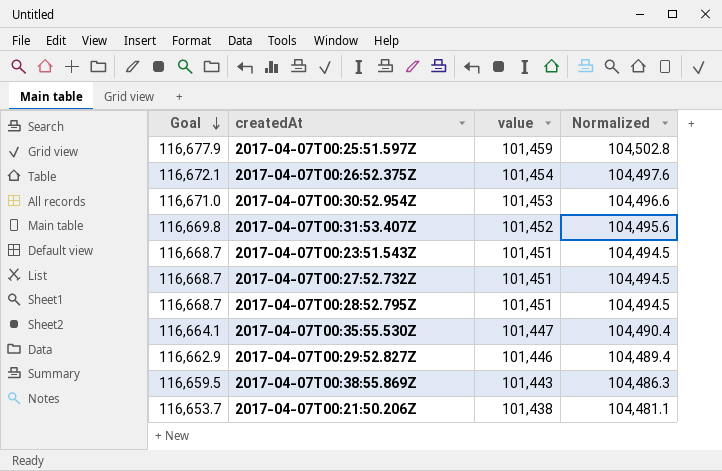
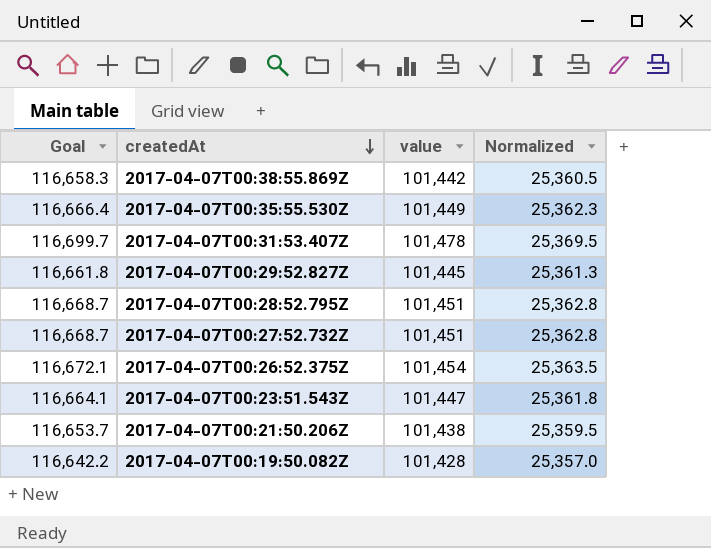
row order: Goal descending -> createdAt descending
column Normalized | formula: [value] * 1.03 -> [value] * 0.25
row 2017-04-07T00:25:51.597Z: 116,677.9 | 101,459 | 104,502.8 -> none
row 2017-04-07T00:30:52.954Z: 116,671.0 | 101,453 | 104,496.6 -> none
2017-04-07T00:38:55.869Z | Goal: 116,659.5 -> 116,658.3
2017-04-07T00:38:55.869Z | value: 101,443 -> 101,442
2017-04-07T00:35:55.530Z | Goal: 116,664.1 -> 116,666.4
2017-04-07T00:35:55.530Z | value: 101,447 -> 101,449
2017-04-07T00:31:53.407Z | Goal: 116,669.8 -> 116,699.7
2017-04-07T00:31:53.407Z | value: 101,452 -> 101,478
2017-04-07T00:29:52.827Z | Goal: 116,662.9 -> 116,661.8
2017-04-07T00:29:52.827Z | value: 101,446 -> 101,445
2017-04-07T00:23:51.543Z | Goal: 116,668.7 -> 116,664.1
2017-04-07T00:23:51.543Z | value: 101,451 -> 101,447
row 2017-04-07T00:19:50.082Z: none -> 116,642.2 | 101,428 | 25,357.0

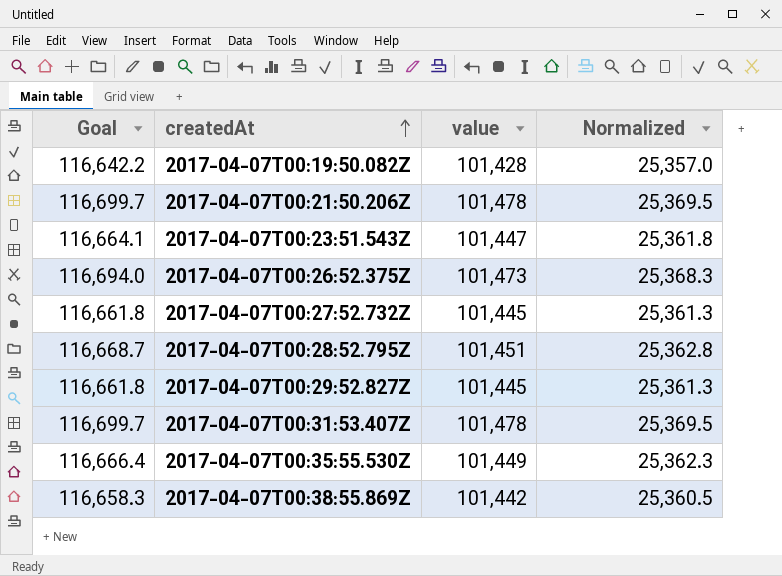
row order: createdAt descending -> createdAt ascending
2017-04-07T00:21:50.206Z | Goal: 116,653.7 -> 116,699.7
2017-04-07T00:21:50.206Z | value: 101,438 -> 101,478
2017-04-07T00:21:50.206Z | Normalized: 25,359.5 -> 25,369.5
2017-04-07T00:26:52.375Z | Goal: 116,672.1 -> 116,694.0
2017-04-07T00:26:52.375Z | value: 101,454 -> 101,473
2017-04-07T00:26:52.375Z | Normalized: 25,363.5 -> 25,368.3
2017-04-07T00:27:52.732Z | Goal: 116,668.7 -> 116,661.8
2017-04-07T00:27:52.732Z | value: 101,451 -> 101,445
2017-04-07T00:27:52.732Z | Normalized: 25,362.8 -> 25,361.3

